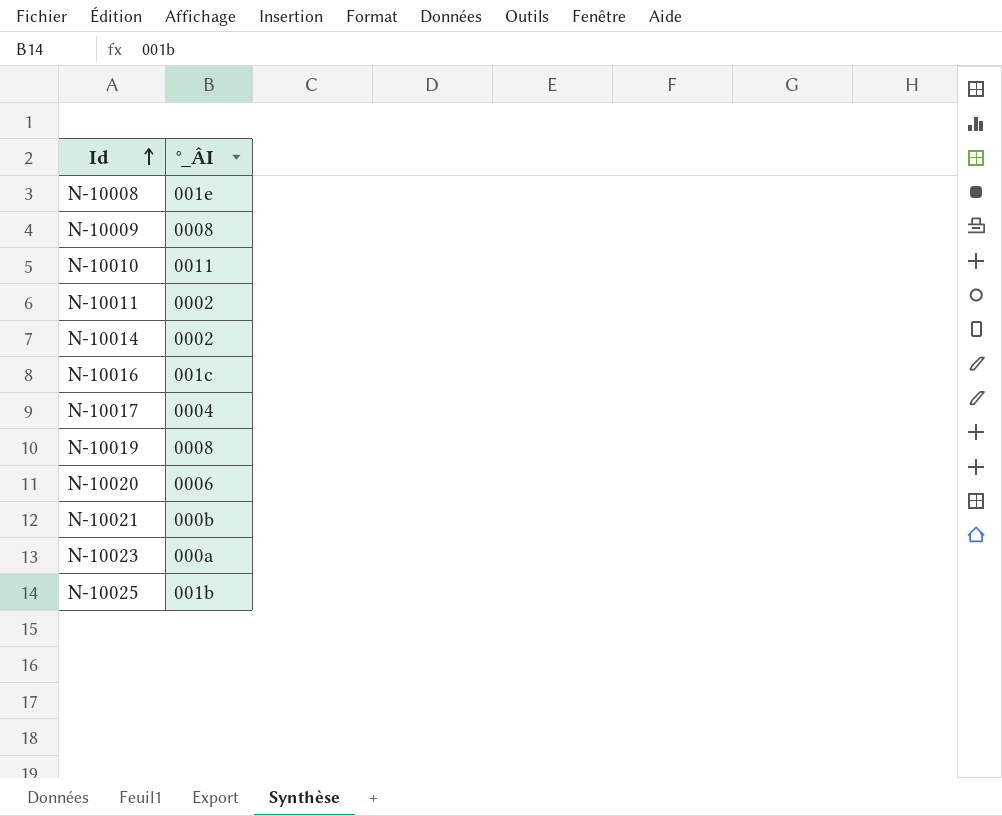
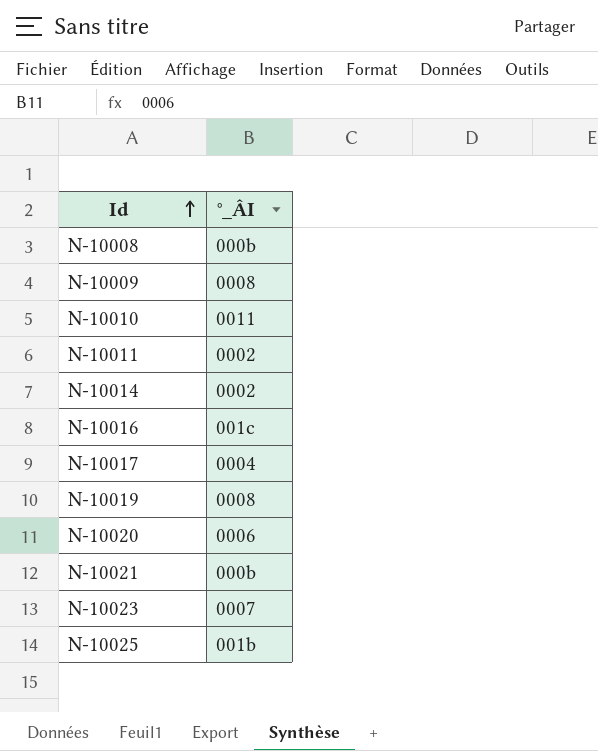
N-10008 | °_ÂI: 001e -> 000b
N-10023 | °_ÂI: 000a -> 0007

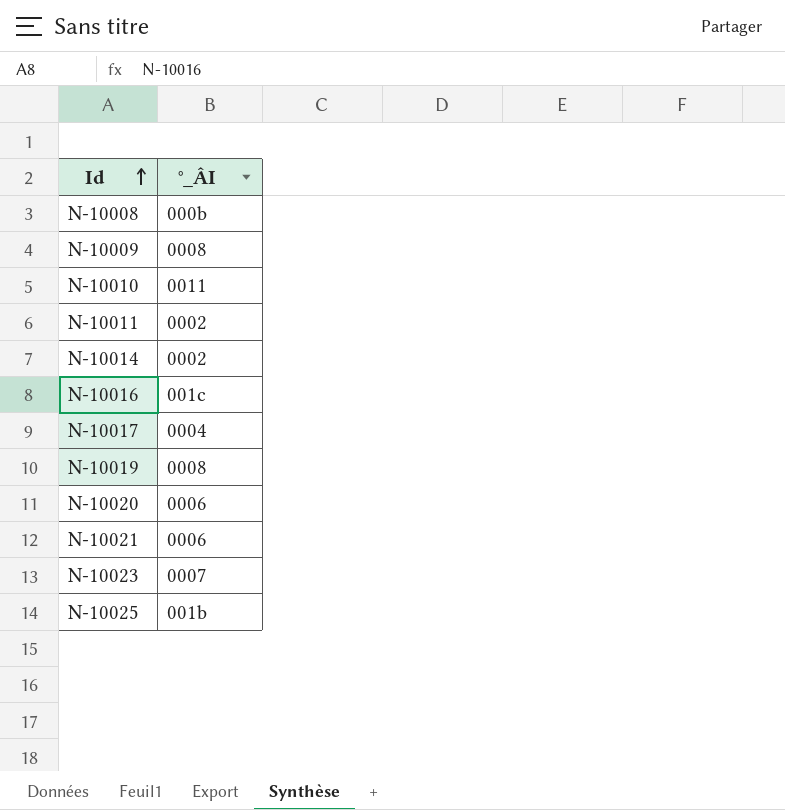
N-10021 | °_ÂI: 000b -> 0006

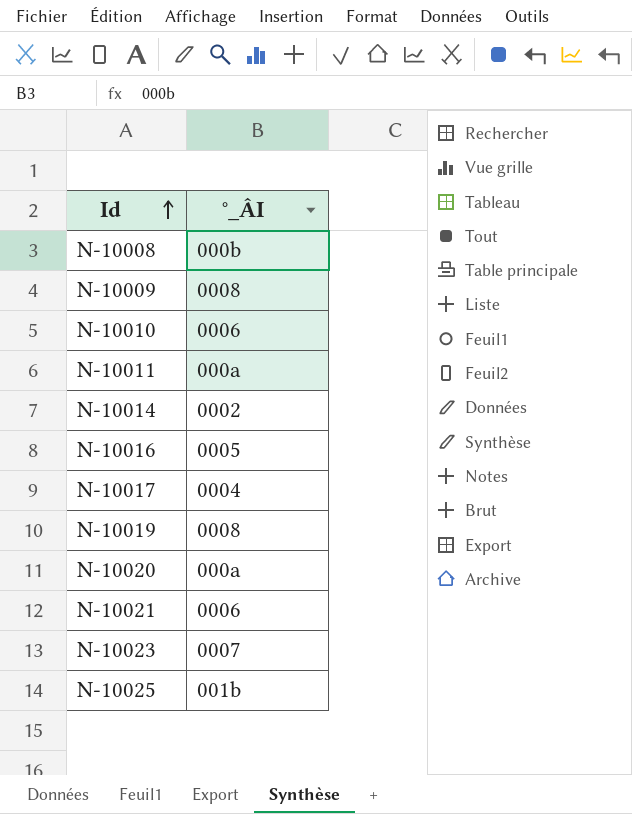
N-10010 | °_ÂI: 0011 -> 0006
N-10011 | °_ÂI: 0002 -> 000a
N-10016 | °_ÂI: 001c -> 0005
N-10020 | °_ÂI: 0006 -> 000a

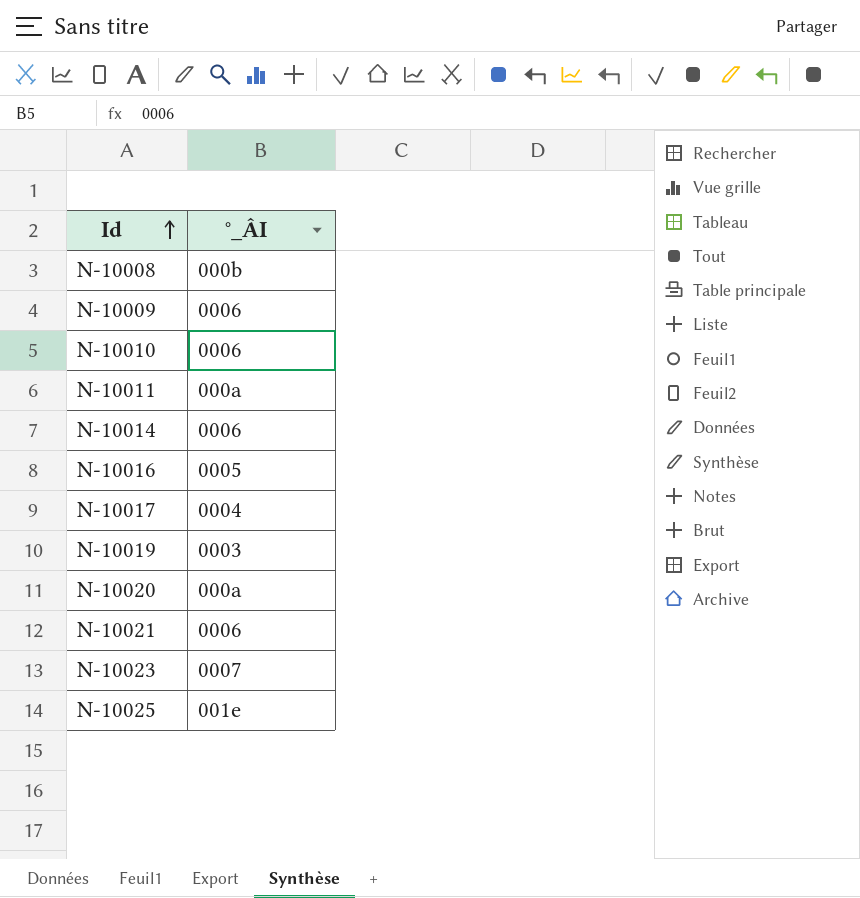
N-10009 | °_ÂI: 0008 -> 0006
N-10014 | °_ÂI: 0002 -> 0006
N-10019 | °_ÂI: 0008 -> 0003
N-10025 | °_ÂI: 001b -> 001e

